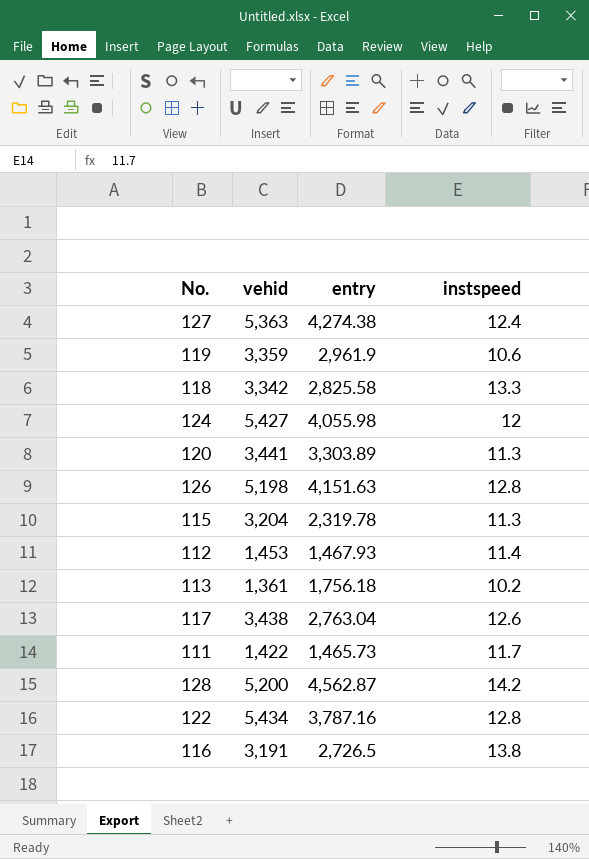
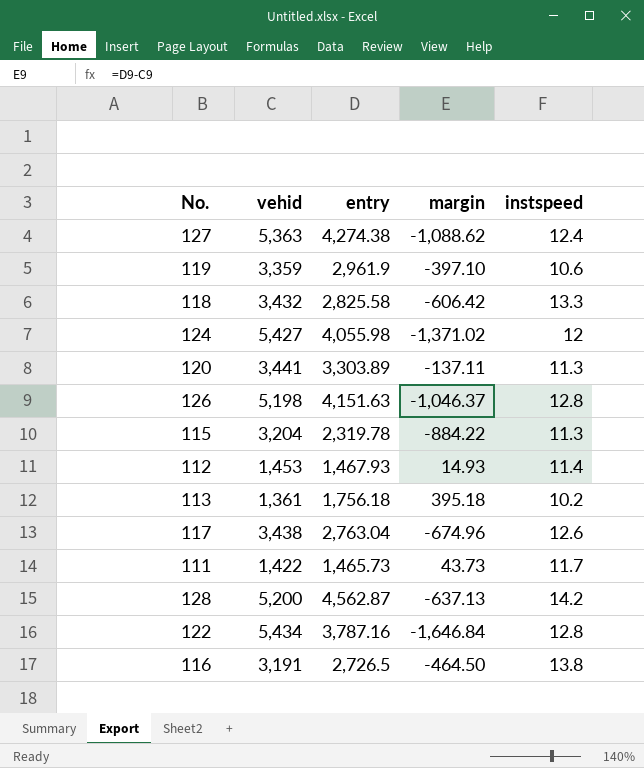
column margin | formula: none -> [entry] - [vehid]
118 | vehid: 3,342 -> 3,432

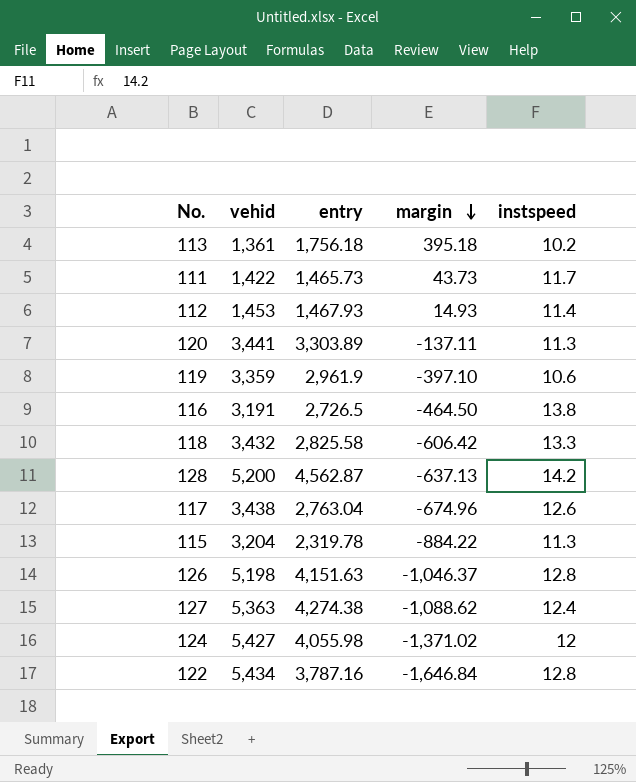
row order: none -> margin descending

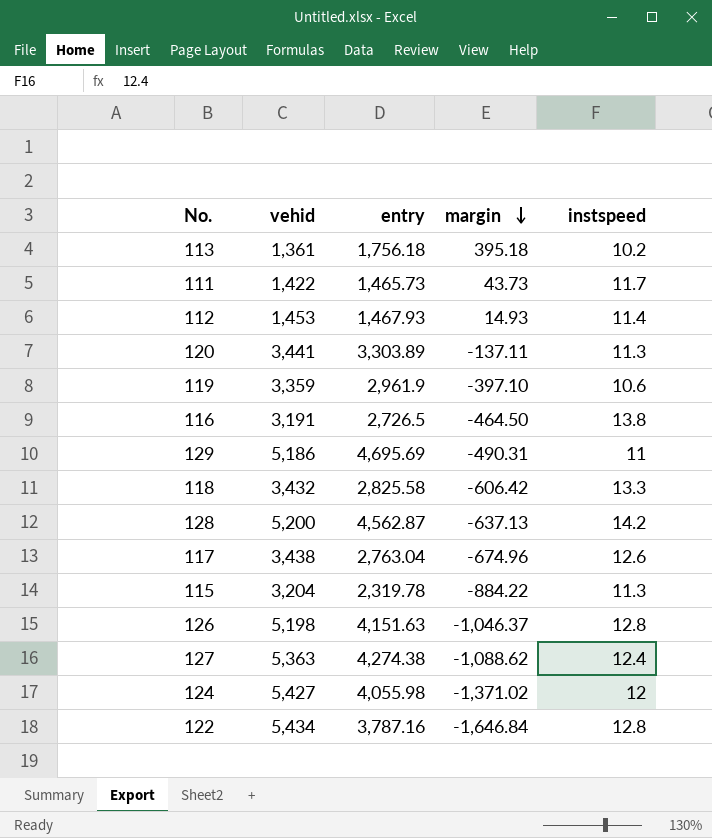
row 129: none -> 5,186 | 4,695.69 | -490.31 | 11

